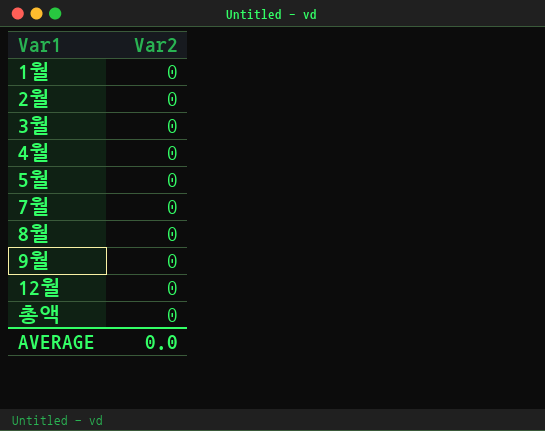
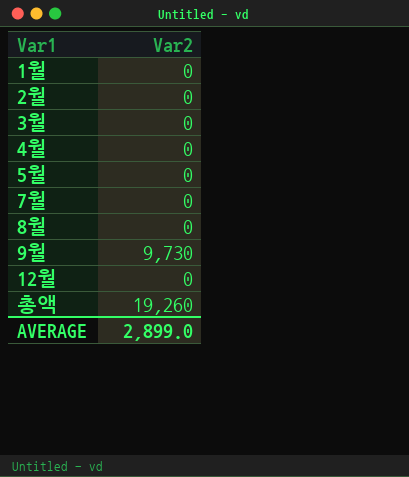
9월 | Var2: 0 -> 9,730
총액 | Var2: 0 -> 19,260
AVERAGE | Var2: 0.0 -> 2,899.0

